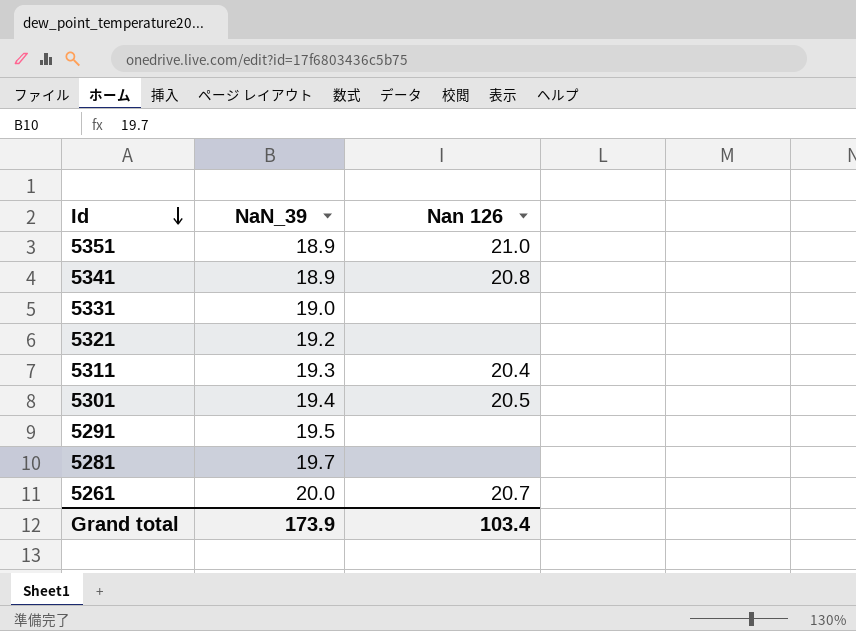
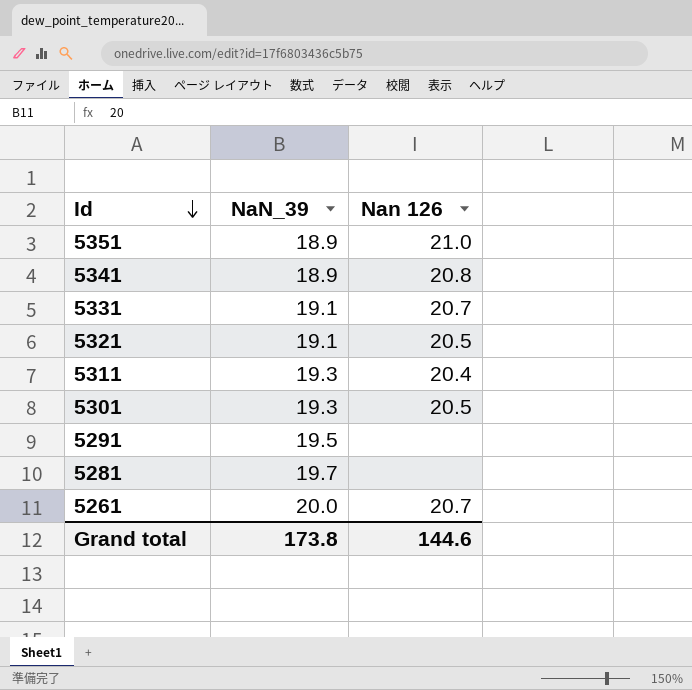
5331 | NaN_39: 19.0 -> 19.1
5331 | Nan 126: none -> 20.7
5321 | NaN_39: 19.2 -> 19.1
5321 | Nan 126: none -> 20.5
5301 | NaN_39: 19.4 -> 19.3
Grand total | NaN_39: 173.9 -> 173.8
Grand total | Nan 126: 103.4 -> 144.6

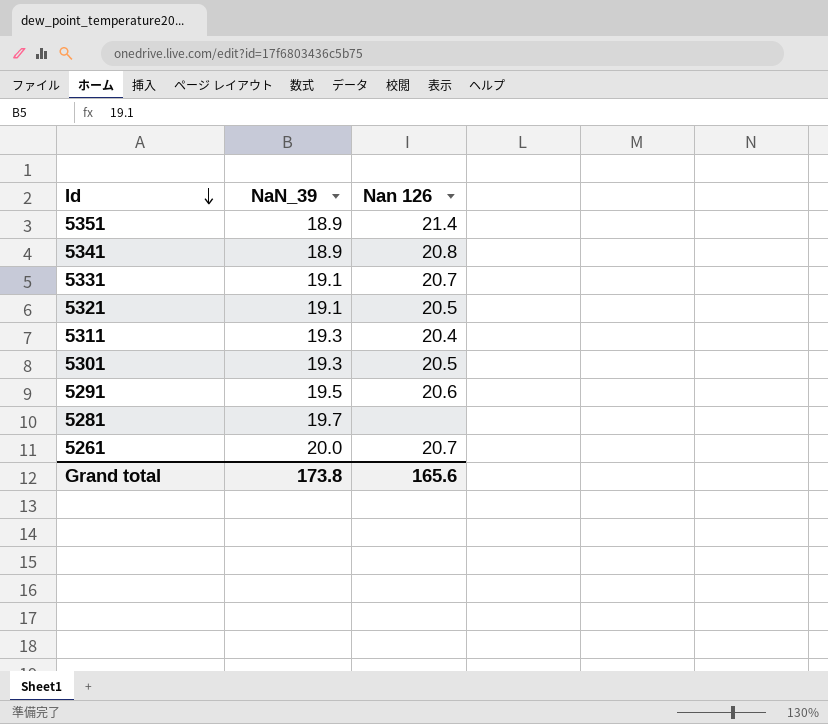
5351 | Nan 126: 21.0 -> 21.4
5291 | Nan 126: none -> 20.6
Grand total | Nan 126: 144.6 -> 165.6

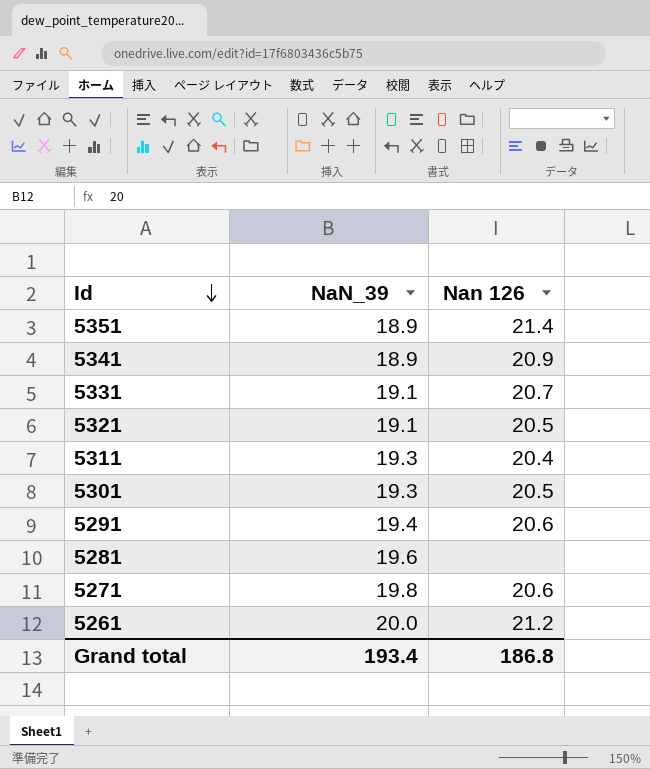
5341 | Nan 126: 20.8 -> 20.9
5291 | NaN_39: 19.5 -> 19.4
5281 | NaN_39: 19.7 -> 19.6
row 5271: none -> 19.8 | 20.6
5261 | Nan 126: 20.7 -> 21.2
Grand total | NaN_39: 173.8 -> 193.4
Grand total | Nan 126: 165.6 -> 186.8

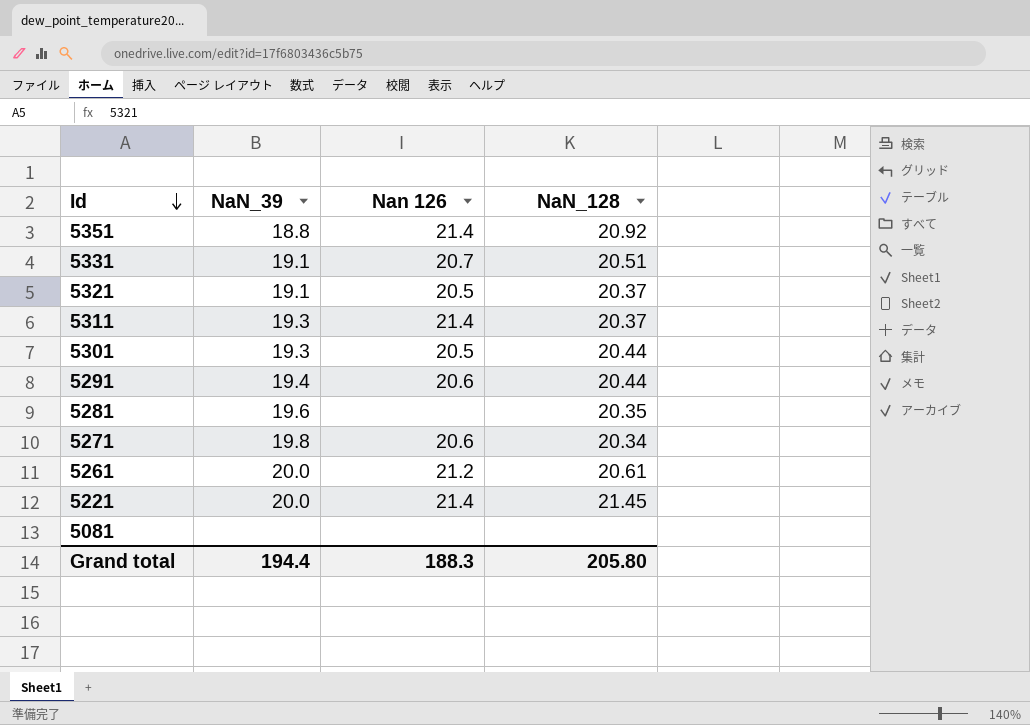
column NaN_128 | position: none -> 4
row 5341: 18.9 | 20.9 -> none
5351 | NaN_39: 18.9 -> 18.8
5311 | Nan 126: 20.4 -> 21.4
row 5221: none -> 20.0 | 21.4 | 21.45
row 5081: none -> none | none | none
Grand total | NaN_39: 193.4 -> 194.4
Grand total | Nan 126: 186.8 -> 188.3

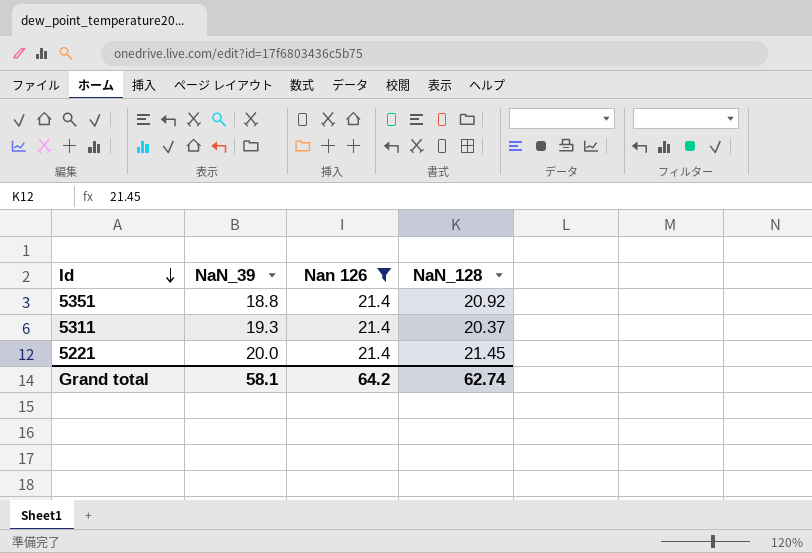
filter: none -> Nan 126 = 21.4
Grand total | NaN_39: 194.4 -> 58.1
Grand total | Nan 126: 188.3 -> 64.2
Grand total | NaN_128: 205.80 -> 62.74

